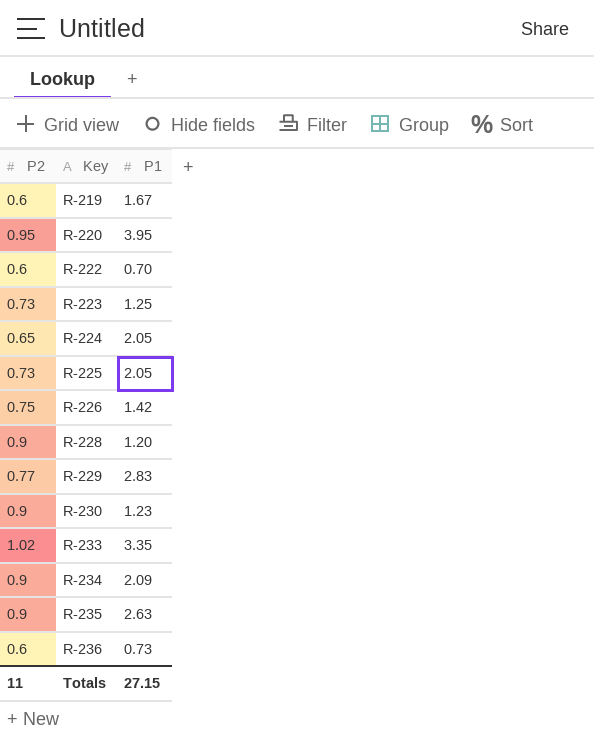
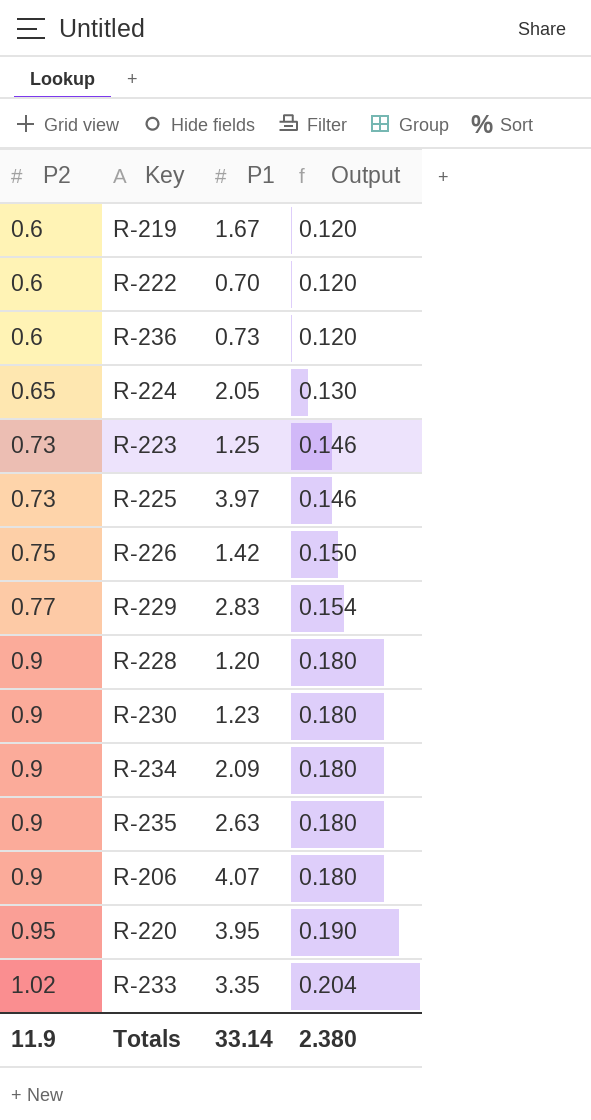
row order: Key ascending -> P2 ascending
column Output | formula: none -> [P2] * 0.2
R-225 | P1: 2.05 -> 3.97
row R-206: none -> 0.9 | 4.07 | 0.180
Totals | P2: 11 -> 11.9
Totals | P1: 27.15 -> 33.14

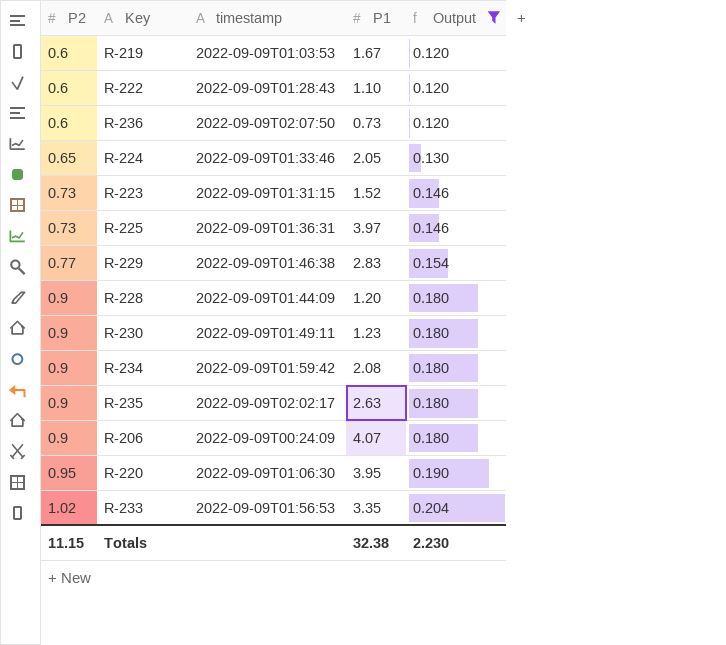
filter: none -> Output != 0.150
column timestamp | position: none -> 3
R-222 | P1: 0.70 -> 1.10
R-223 | P1: 1.25 -> 1.52
R-234 | P1: 2.09 -> 2.08
Totals | P2: 11.9 -> 11.15
Totals | P1: 33.14 -> 32.38
Totals | Output: 2.380 -> 2.230

